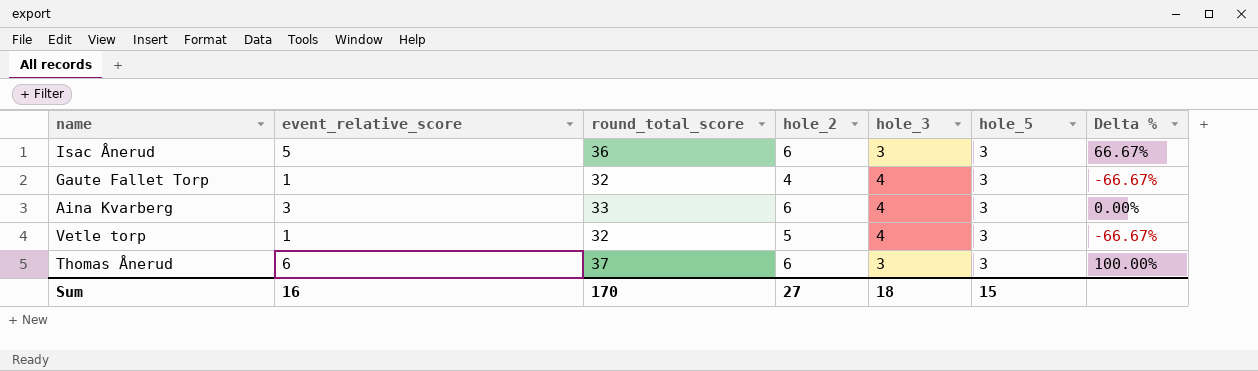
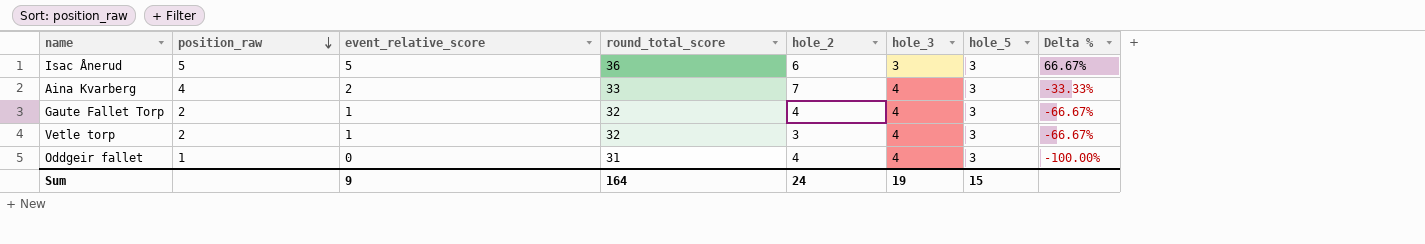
row order: none -> position_raw descending
column position_raw | position: none -> 2
row Thomas Ånerud: 6 | 37 | 6 | 3 | 3 | 100.00% -> none
Aina Kvarberg | event_relative_score: 3 -> 2
Aina Kvarberg | hole_2: 6 -> 7
Aina Kvarberg | Delta %: 0.00% -> -33.33%
Vetle torp | hole_2: 5 -> 3
row Oddgeir fallet: none -> 1 | 0 | 31 | 4 | 4 | 3 | -100.00%
Sum | event_relative_score: 16 -> 9
Sum | round_total_score: 170 -> 164
Sum | hole_2: 27 -> 24
Sum | hole_3: 18 -> 19

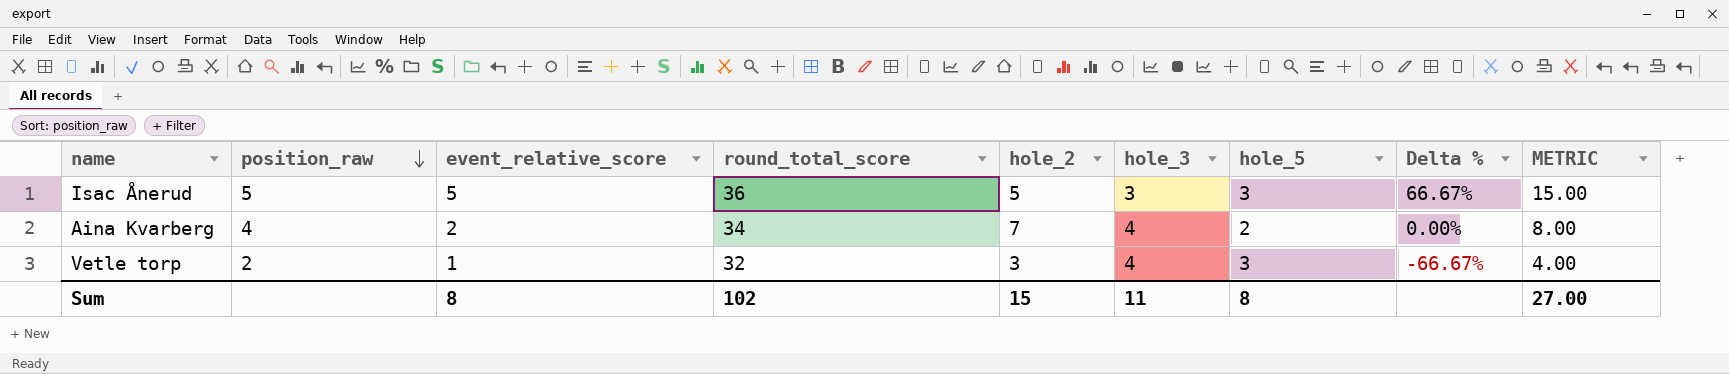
column METRIC | formula: none -> [event_relative_score] * [hole_3]
row Gaute Fallet Torp: 2 | 1 | 32 | 4 | 4 | 3 | -66.67% -> none
row Oddgeir fallet: 1 | 0 | 31 | 4 | 4 | 3 | -100.00% -> none
Isac Ånerud | hole_2: 6 -> 5
Aina Kvarberg | round_total_score: 33 -> 34
Aina Kvarberg | hole_5: 3 -> 2
Aina Kvarberg | Delta %: -33.33% -> 0.00%
Sum | event_relative_score: 9 -> 8
Sum | round_total_score: 164 -> 102
Sum | hole_2: 24 -> 15
Sum | hole_3: 19 -> 11
Sum | hole_5: 15 -> 8

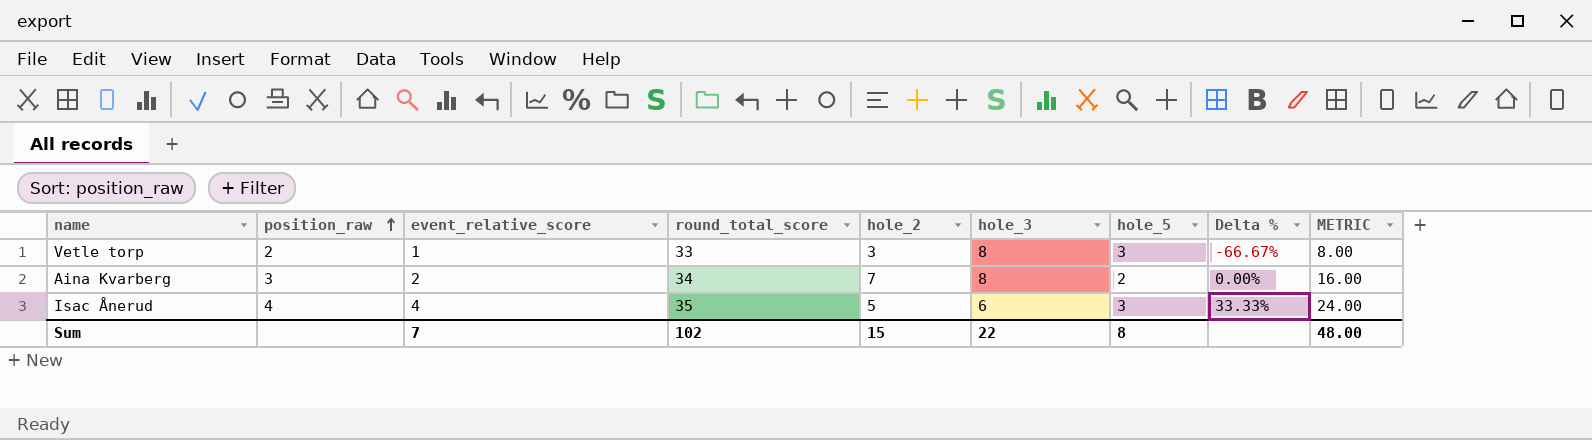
row order: position_raw descending -> position_raw ascending
Vetle torp | round_total_score: 32 -> 33
Vetle torp | hole_3: 4 -> 8
Vetle torp | METRIC: 4.00 -> 8.00
Aina Kvarberg | position_raw: 4 -> 3
Aina Kvarberg | hole_3: 4 -> 8
Aina Kvarberg | METRIC: 8.00 -> 16.00
Isac Ånerud | position_raw: 5 -> 4
Isac Ånerud | event_relative_score: 5 -> 4
Isac Ånerud | round_total_score: 36 -> 35
Isac Ånerud | hole_3: 3 -> 6
Isac Ånerud | Delta %: 66.67% -> 33.33%
Isac Ånerud | METRIC: 15.00 -> 24.00
Sum | event_relative_score: 8 -> 7
Sum | hole_3: 11 -> 22
Sum | METRIC: 27.00 -> 48.00

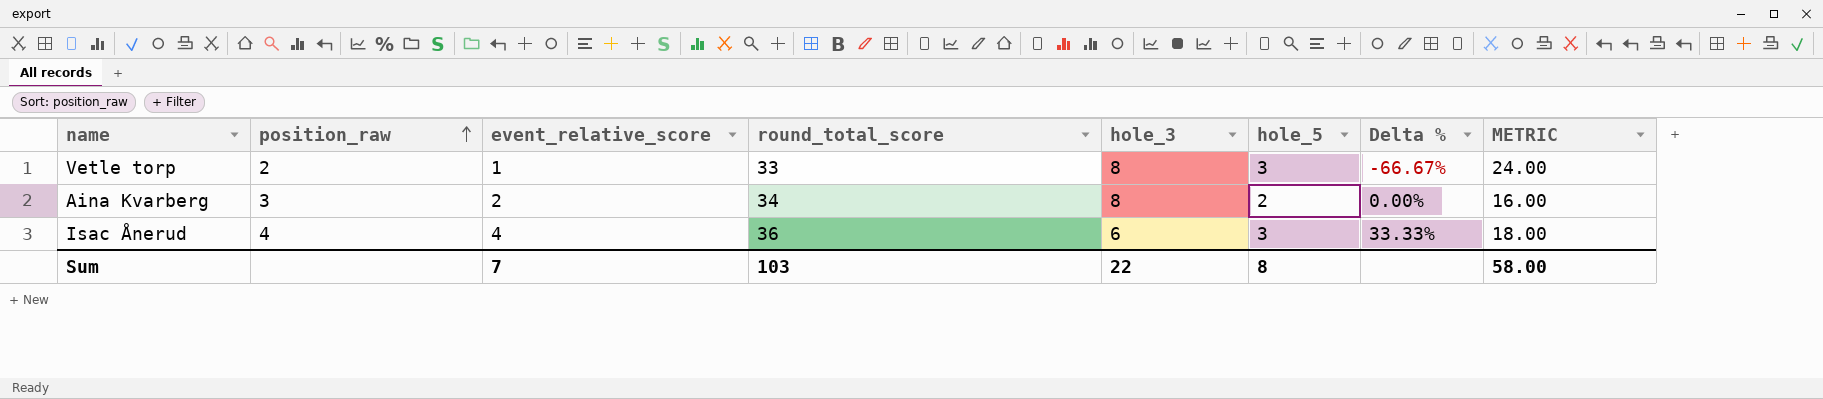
column hole_2 | position: 5 -> none
column METRIC | formula: [event_relative_score] * [hole_3] -> [hole_3] * [hole_5]
Isac Ånerud | round_total_score: 35 -> 36
Sum | round_total_score: 102 -> 103
Sum | METRIC: 48.00 -> 58.00

